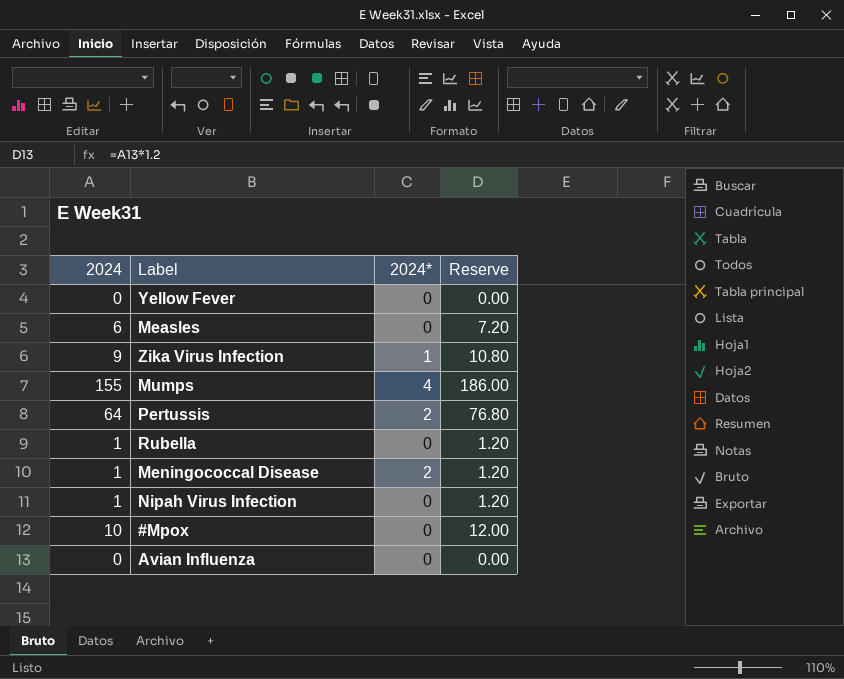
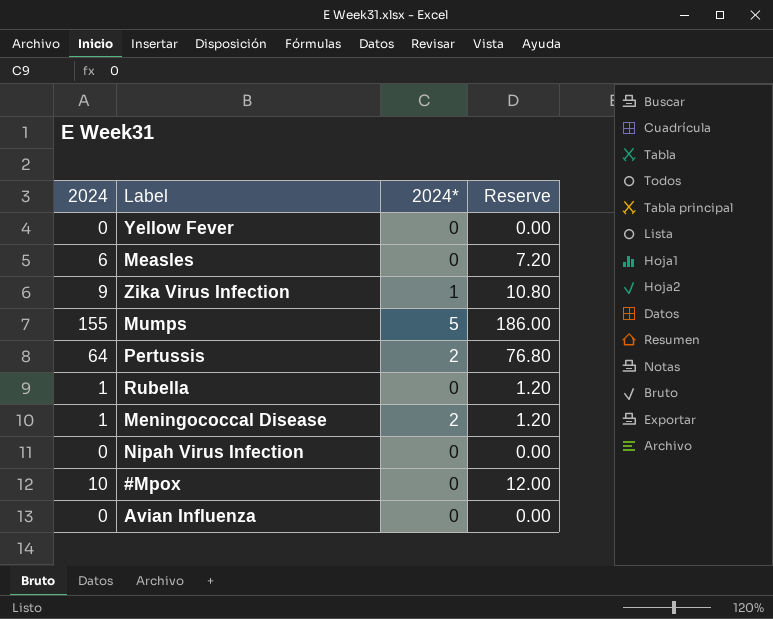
Mumps | 2024*: 4 -> 5
Nipah Virus Infection | 2024: 1 -> 0
Nipah Virus Infection | Reserve: 1.20 -> 0.00

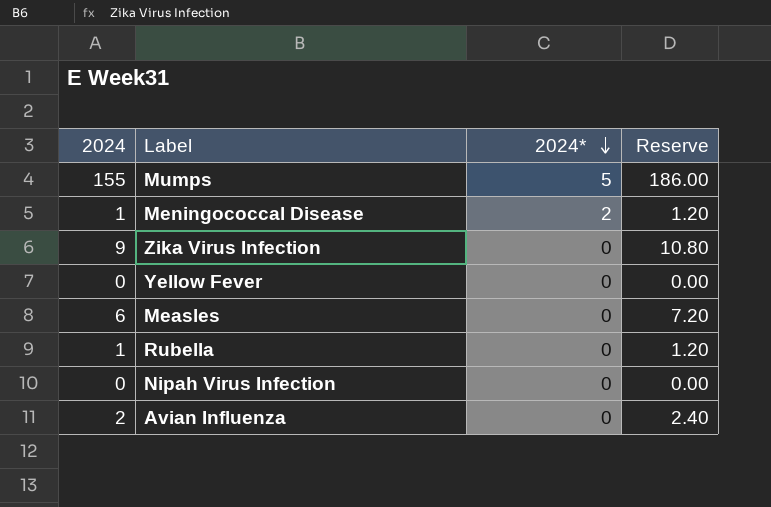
row order: none -> 2024* descending
row Pertussis: 64 | 2 | 76.80 -> none
row #Mpox: 10 | 0 | 12.00 -> none
Zika Virus Infection | 2024*: 1 -> 0
Avian Influenza | 2024: 0 -> 2
Avian Influenza | Reserve: 0.00 -> 2.40

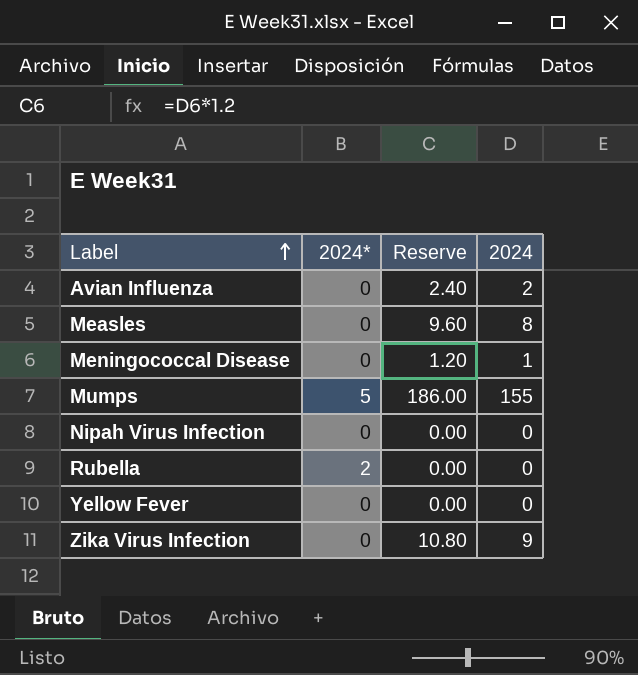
row order: 2024* descending -> Label ascending
column 2024 | position: 1 -> 4
Measles | Reserve: 7.20 -> 9.60
Measles | 2024: 6 -> 8
Meningococcal Disease | 2024*: 2 -> 0
Rubella | 2024*: 0 -> 2
Rubella | Reserve: 1.20 -> 0.00
Rubella | 2024: 1 -> 0

